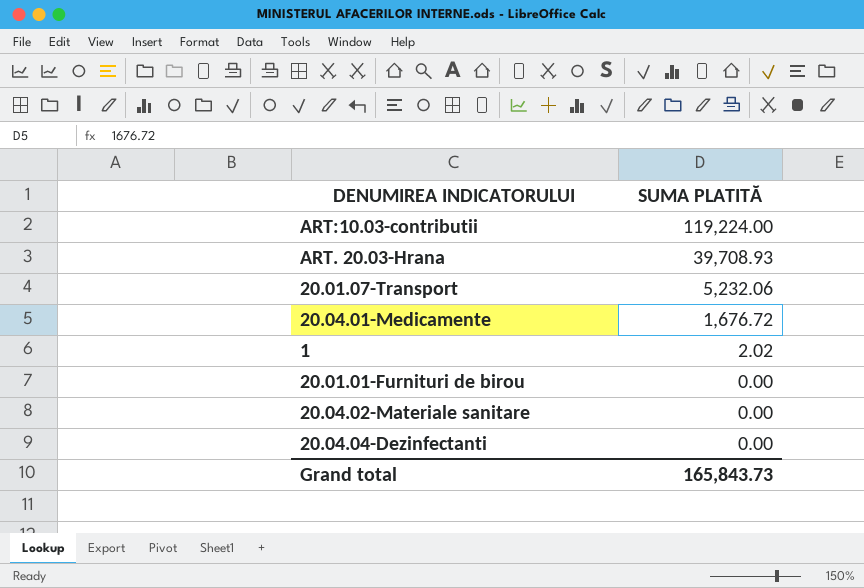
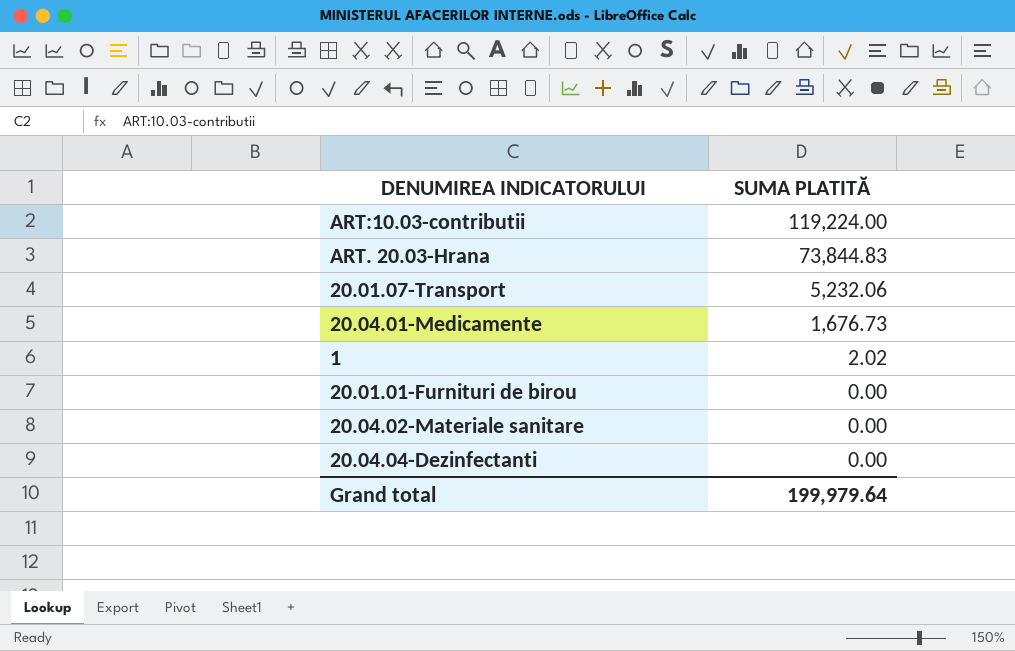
ART. 20.03-Hrana | SUMA PLATITĂ: 39,708.93 -> 73,844.83
20.04.01-Medicamente | SUMA PLATITĂ: 1,676.72 -> 1,676.73
Grand total | SUMA PLATITĂ: 165,843.73 -> 199,979.64

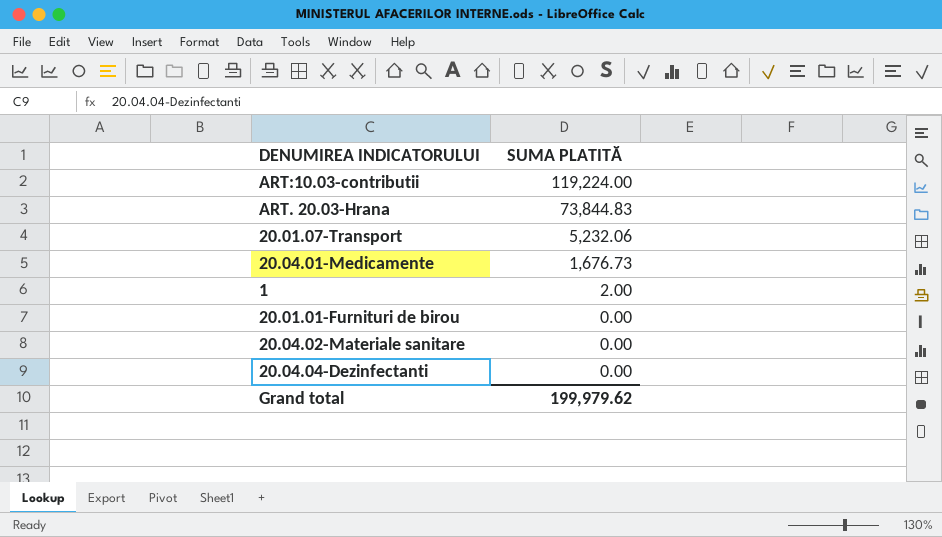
1 | SUMA PLATITĂ: 2.02 -> 2.00
Grand total | SUMA PLATITĂ: 199,979.64 -> 199,979.62

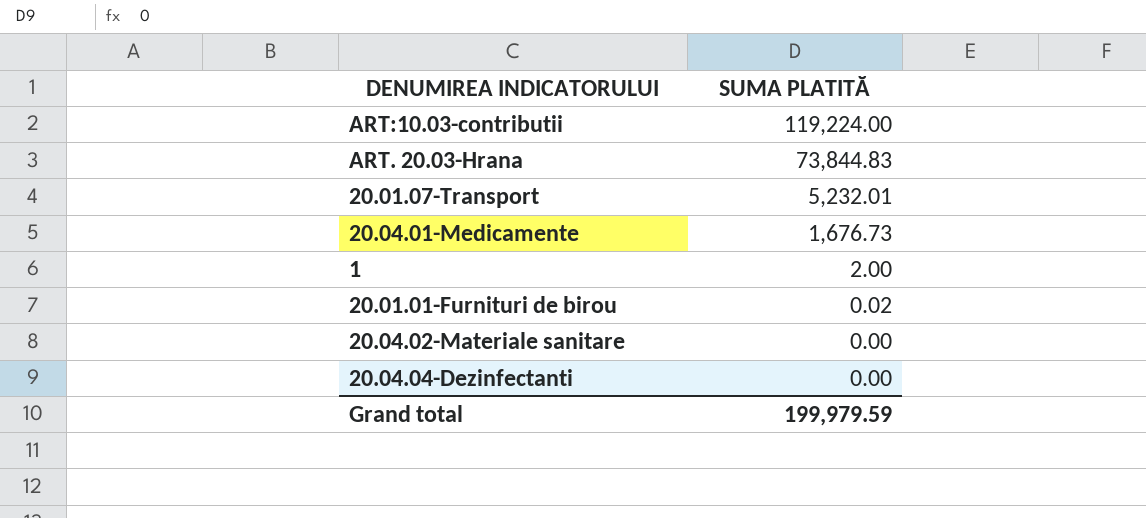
20.01.07-Transport | SUMA PLATITĂ: 5,232.06 -> 5,232.01
20.01.01-Furnituri de birou | SUMA PLATITĂ: 0.00 -> 0.02
Grand total | SUMA PLATITĂ: 199,979.62 -> 199,979.59

